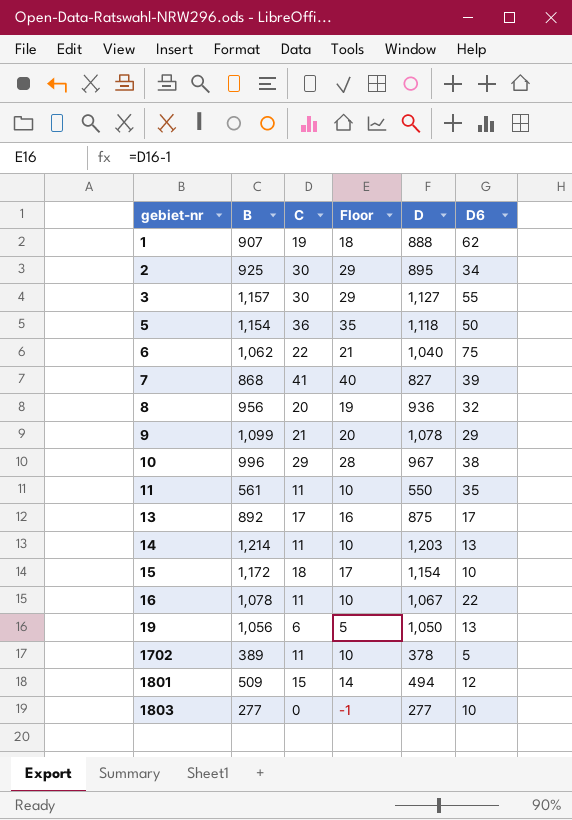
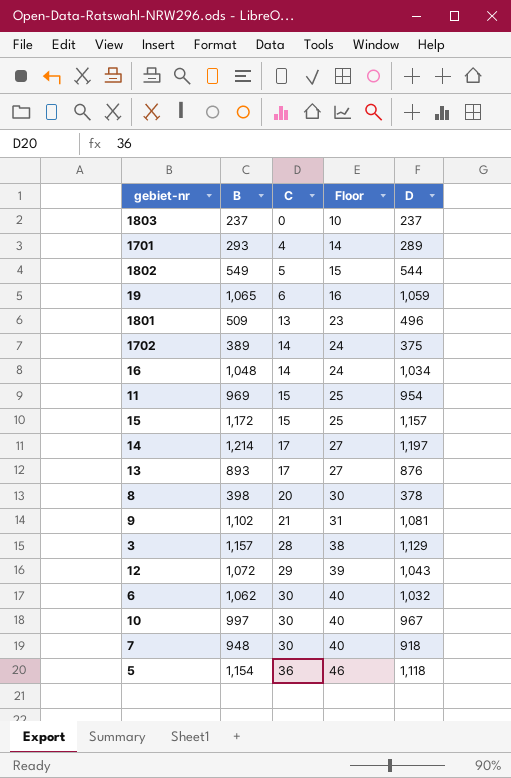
row order: gebiet-nr ascending -> C ascending
column D6 | position: 6 -> none
column Floor | formula: [C] - 1 -> [C] + 10
row 1: 907 | 19 | 18 | 888 | 62 -> none
row 2: 925 | 30 | 29 | 895 | 34 -> none
1803 | B: 277 -> 237
1803 | D: 277 -> 237
row 1701: none -> 293 | 4 | 14 | 289
row 1802: none -> 549 | 5 | 15 | 544
19 | B: 1,056 -> 1,065
19 | D: 1,050 -> 1,059
1801 | C: 15 -> 13
1801 | D: 494 -> 496
1702 | C: 11 -> 14
1702 | D: 378 -> 375
16 | B: 1,078 -> 1,048
16 | C: 11 -> 14
16 | D: 1,067 -> 1,034
11 | B: 561 -> 969
11 | C: 11 -> 15
11 | D: 550 -> 954
15 | C: 18 -> 15
15 | D: 1,154 -> 1,157
14 | C: 11 -> 17
14 | D: 1,203 -> 1,197
13 | B: 892 -> 893
13 | D: 875 -> 876
8 | B: 956 -> 398
8 | D: 936 -> 378
9 | B: 1,099 -> 1,102
9 | D: 1,078 -> 1,081
3 | C: 30 -> 28
3 | D: 1,127 -> 1,129
row 12: none -> 1,072 | 29 | 39 | 1,043
6 | C: 22 -> 30
6 | D: 1,040 -> 1,032
10 | B: 996 -> 997
10 | C: 29 -> 30
7 | B: 868 -> 948
7 | C: 41 -> 30
7 | D: 827 -> 918

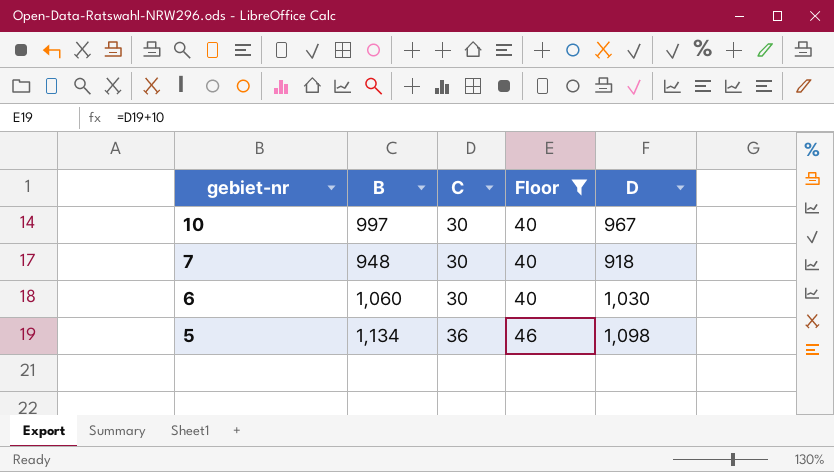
filter: none -> Floor >= 40
row order: C ascending -> gebiet-nr descending
6 | B: 1,062 -> 1,060
6 | D: 1,032 -> 1,030
5 | B: 1,154 -> 1,134
5 | D: 1,118 -> 1,098

